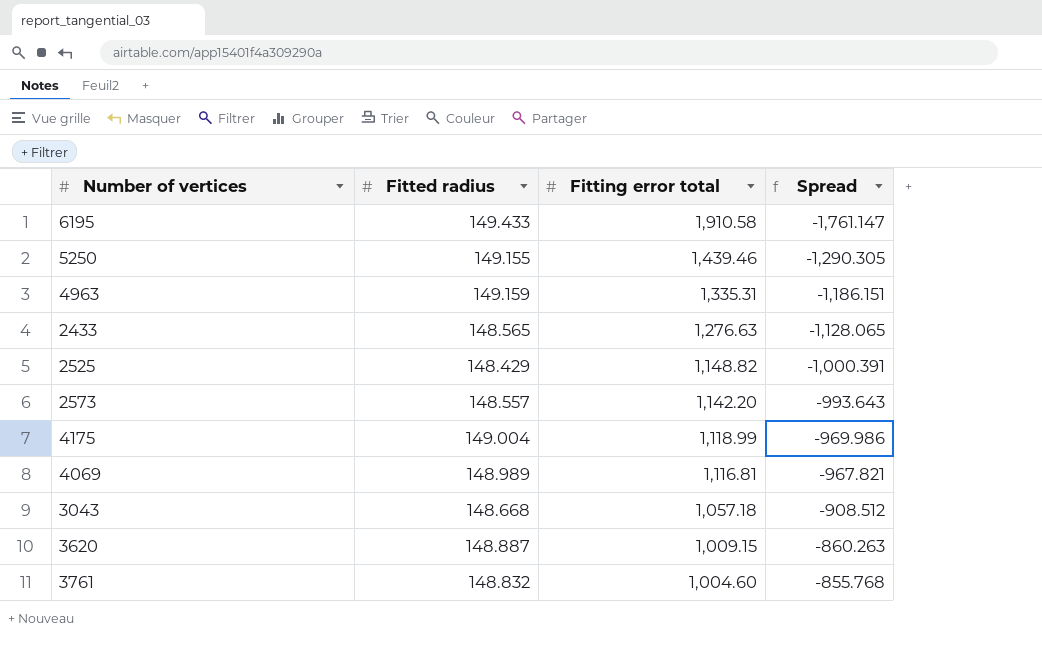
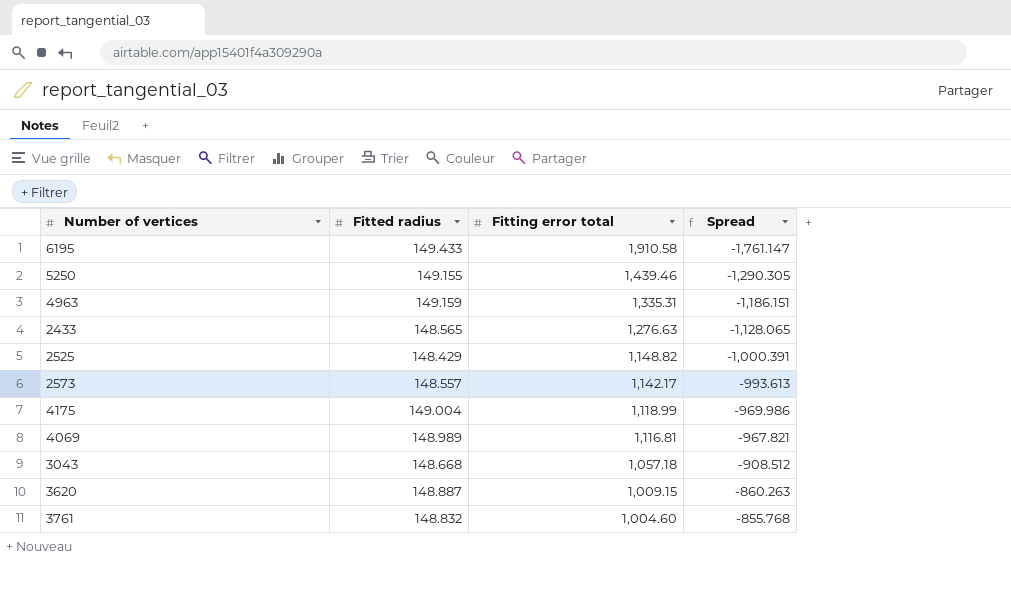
2573 | Fitting error total: 1,142.20 -> 1,142.17
2573 | Spread: -993.643 -> -993.613

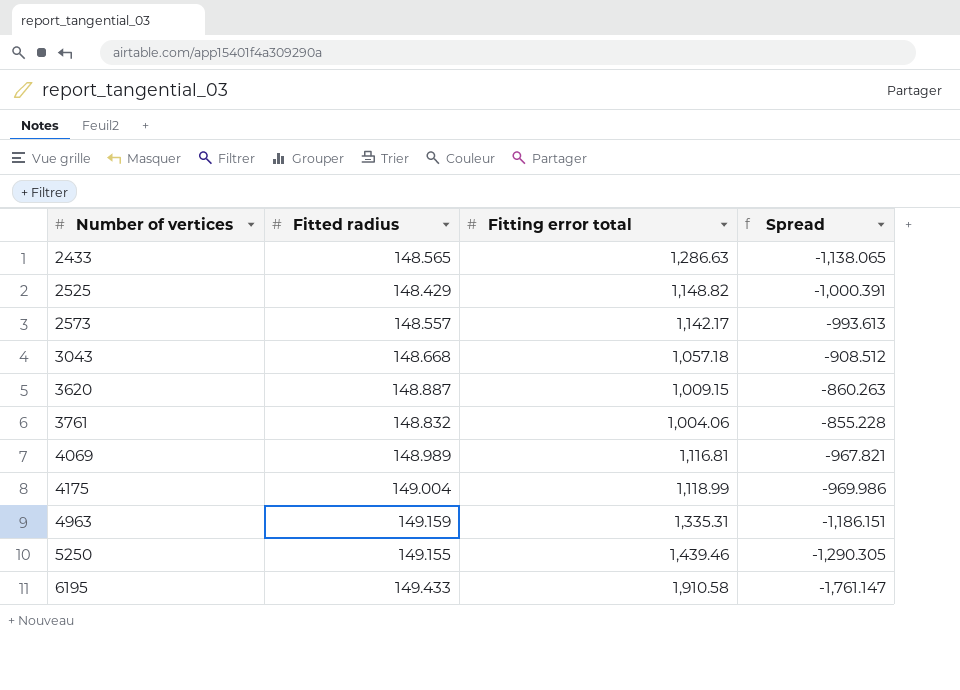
row order: Fitting error total descending -> Number of vertices ascending
2433 | Fitting error total: 1,276.63 -> 1,286.63
2433 | Spread: -1,128.065 -> -1,138.065
3761 | Fitting error total: 1,004.60 -> 1,004.06
3761 | Spread: -855.768 -> -855.228

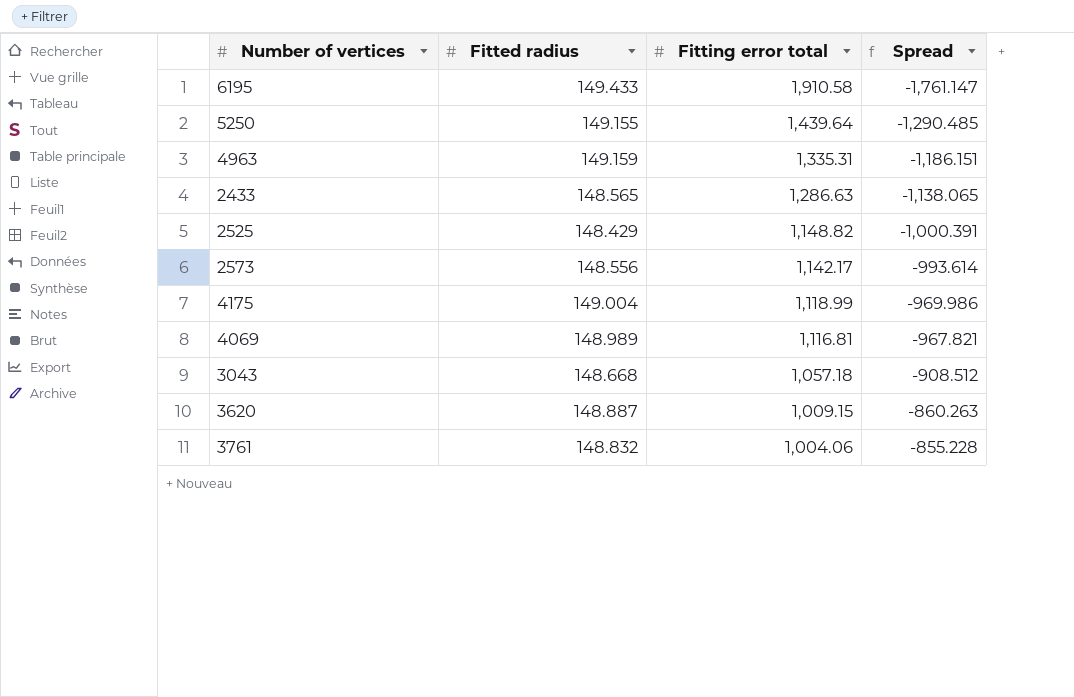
row order: Number of vertices ascending -> Fitting error total descending
5250 | Fitting error total: 1,439.46 -> 1,439.64
5250 | Spread: -1,290.305 -> -1,290.485
2573 | Fitted radius: 148.557 -> 148.556
2573 | Spread: -993.613 -> -993.614

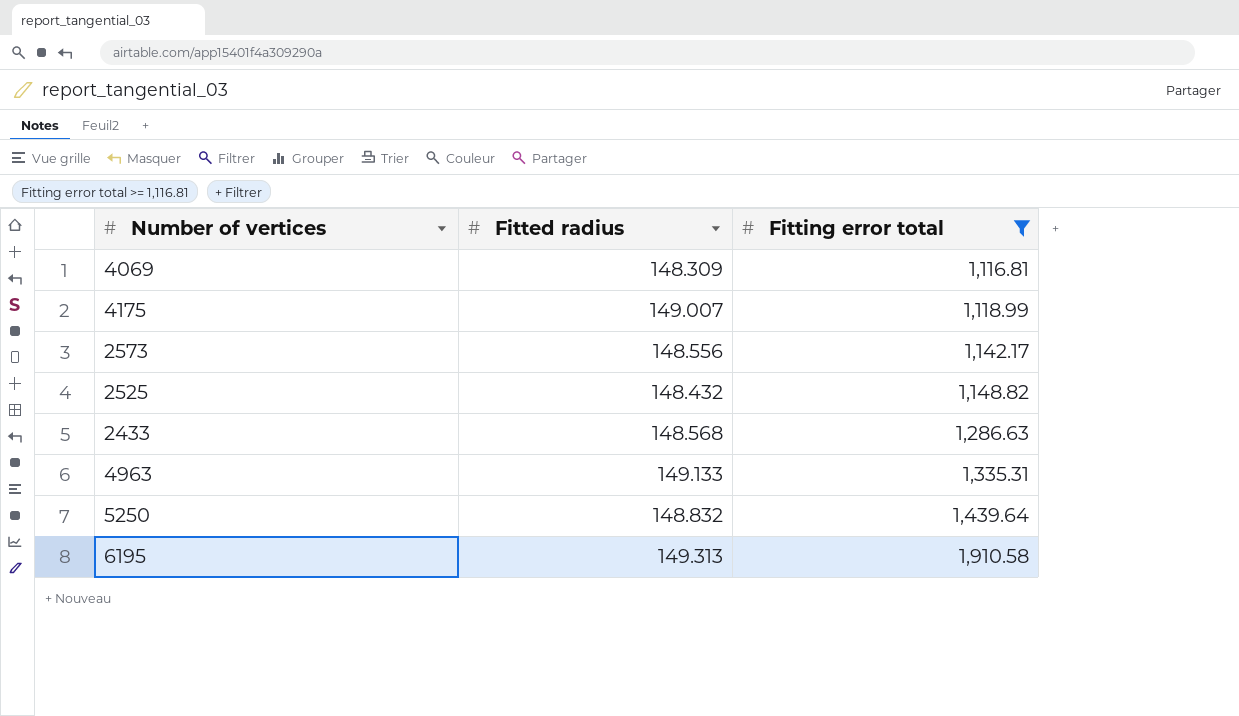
filter: none -> Fitting error total >= 1,116.81
row order: Fitting error total descending -> Fitting error total ascending
column Spread | formula: [Fitted radius] - [Fitting error total] -> none
4069 | Fitted radius: 148.989 -> 148.309
4175 | Fitted radius: 149.004 -> 149.007
2525 | Fitted radius: 148.429 -> 148.432
2433 | Fitted radius: 148.565 -> 148.568
4963 | Fitted radius: 149.159 -> 149.133
5250 | Fitted radius: 149.155 -> 148.832
6195 | Fitted radius: 149.433 -> 149.313

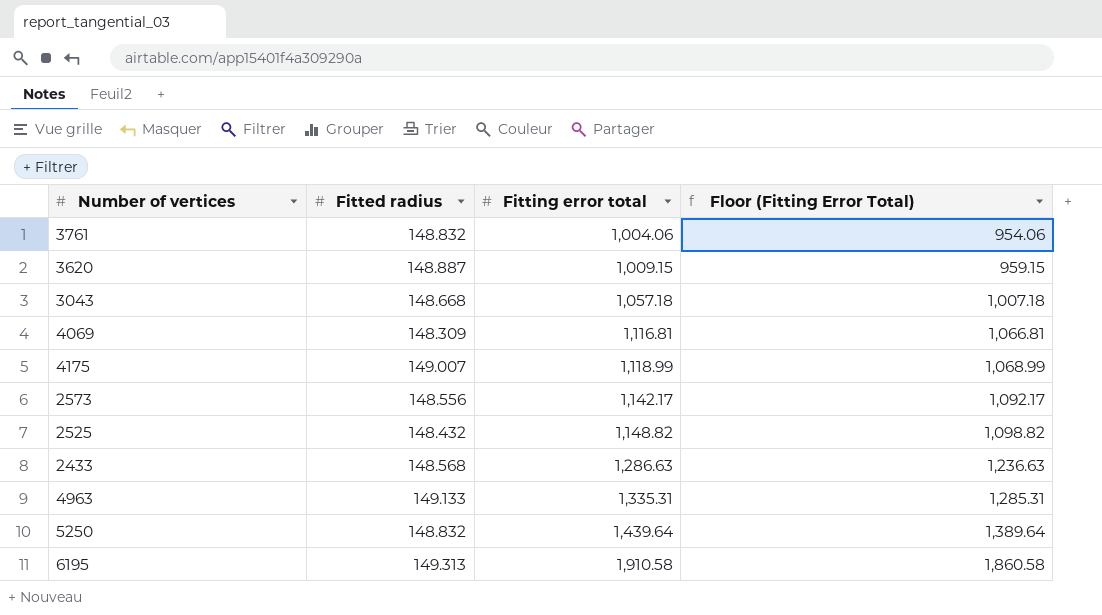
filter: Fitting error total >= 1,116.81 -> none
column Floor (Fitting Error Total) | formula: none -> [Fitting error total] - 50

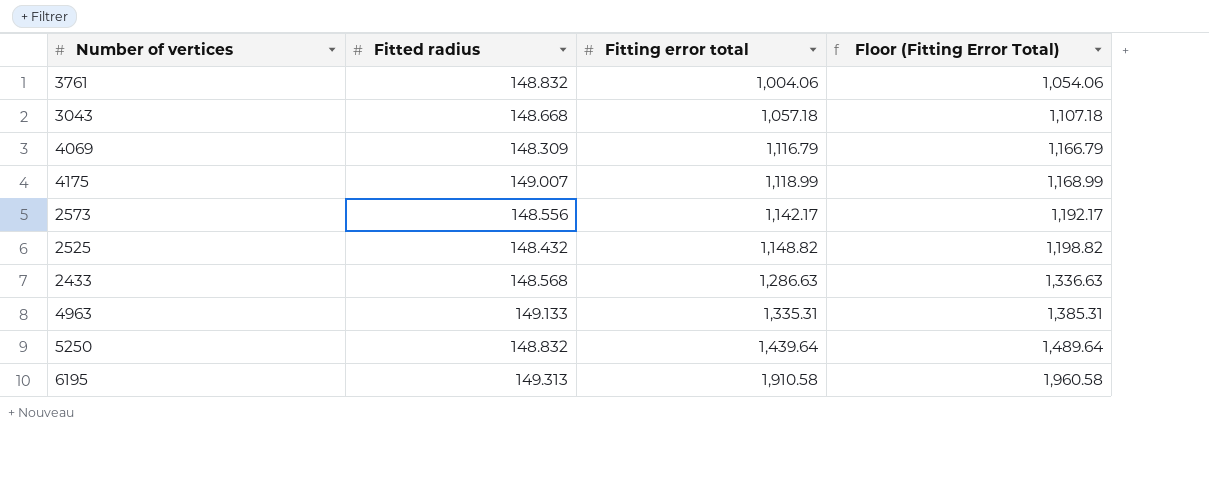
column Floor (Fitting Error Total) | formula: [Fitting error total] - 50 -> [Fitting error total] + 50
row 3620: 148.887 | 1,009.15 | 959.15 -> none
4069 | Fitting error total: 1,116.81 -> 1,116.79

